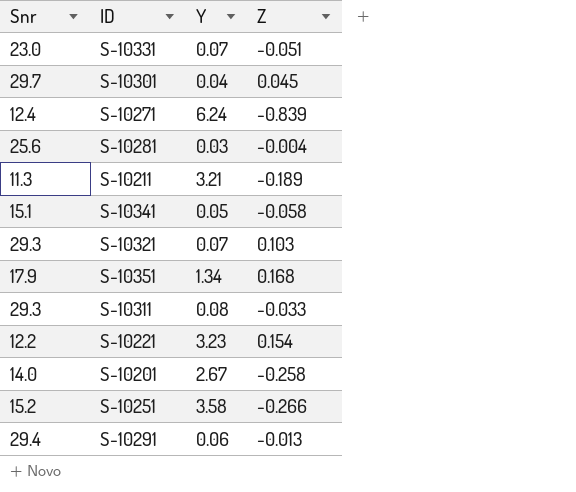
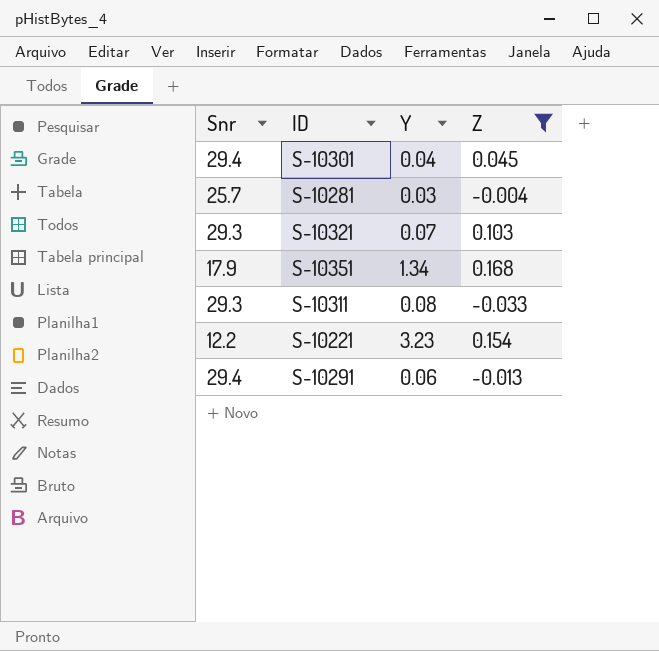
filter: none -> Z >= -0.033
S-10301 | Snr: 29.7 -> 29.4
S-10281 | Snr: 25.6 -> 25.7

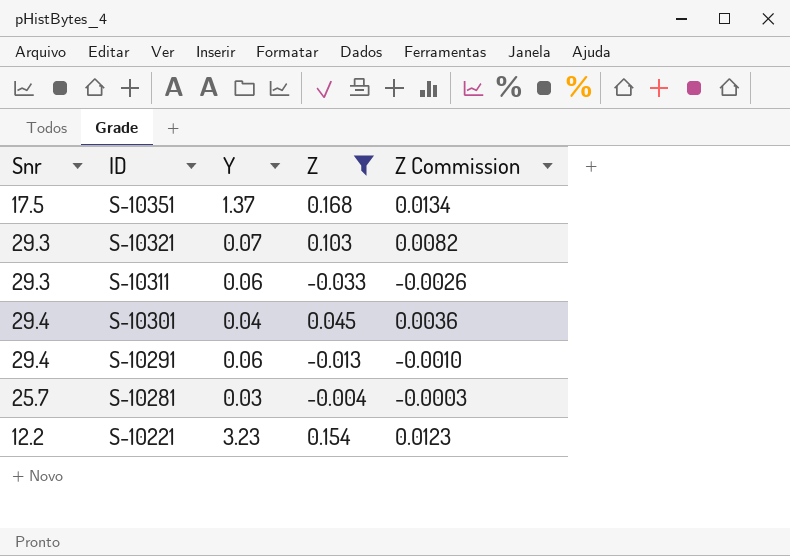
row order: none -> ID descending
column Z Commission | formula: none -> [Z] * 0.08
S-10351 | Snr: 17.9 -> 17.5
S-10351 | Y: 1.34 -> 1.37
S-10311 | Y: 0.08 -> 0.06

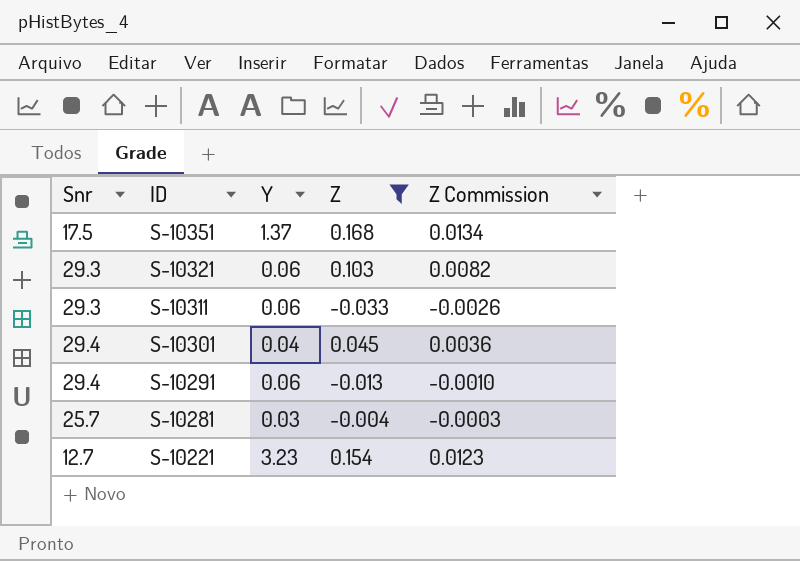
S-10321 | Y: 0.07 -> 0.06
S-10221 | Snr: 12.2 -> 12.7

